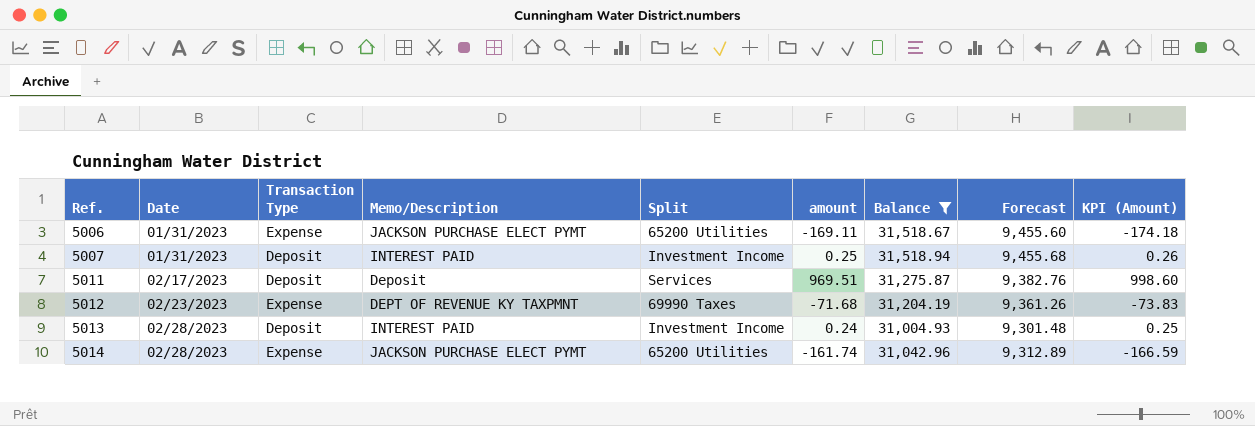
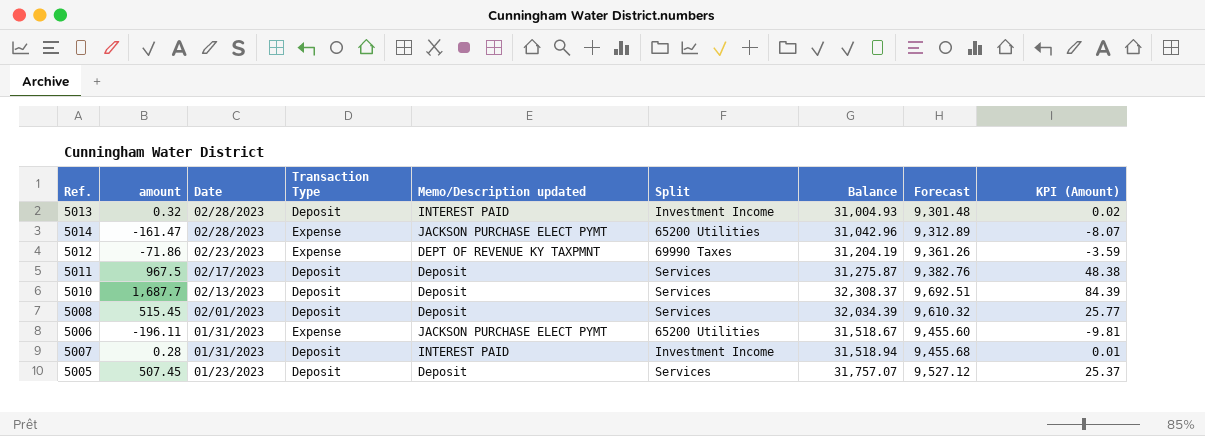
filter: Balance <= 31,518.94 -> none
row order: Ref. ascending -> Date descending
column amount | position: 6 -> 2
column name: Memo/Description -> Memo/Description updated
column KPI (Amount) | formula: [amount] * 1.03 -> [amount] * 0.05
5013 | amount: 0.24 -> 0.32
5014 | amount: -161.74 -> -161.47
5012 | amount: -71.68 -> -71.86
5011 | amount: 969.51 -> 967.5
5006 | amount: -169.11 -> -196.11
5007 | amount: 0.25 -> 0.28

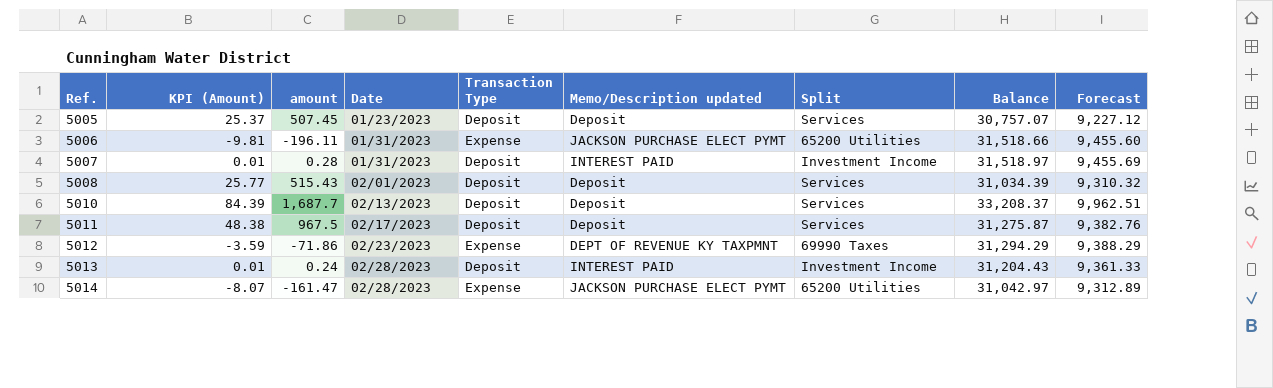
row order: Date descending -> Ref. ascending
column KPI (Amount) | position: 9 -> 2
5005 | Balance: 31,757.07 -> 30,757.07
5005 | Forecast: 9,527.12 -> 9,227.12
5006 | Balance: 31,518.67 -> 31,518.66
5007 | Balance: 31,518.94 -> 31,518.97
5007 | Forecast: 9,455.68 -> 9,455.69
5008 | amount: 515.45 -> 515.43
5008 | Balance: 32,034.39 -> 31,034.39
5008 | Forecast: 9,610.32 -> 9,310.32
5010 | Balance: 32,308.37 -> 33,208.37
5010 | Forecast: 9,692.51 -> 9,962.51
5012 | Balance: 31,204.19 -> 31,294.29
5012 | Forecast: 9,361.26 -> 9,388.29
5013 | KPI (Amount): 0.02 -> 0.01
5013 | amount: 0.32 -> 0.24
5013 | Balance: 31,004.93 -> 31,204.43
5013 | Forecast: 9,301.48 -> 9,361.33
5014 | Balance: 31,042.96 -> 31,042.97

